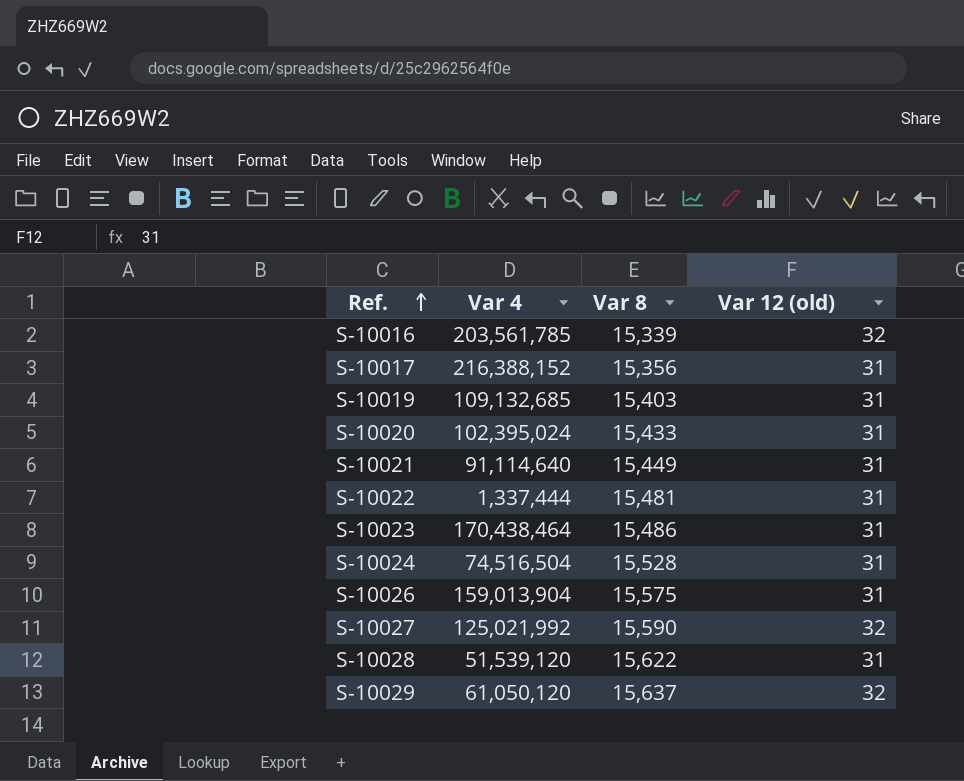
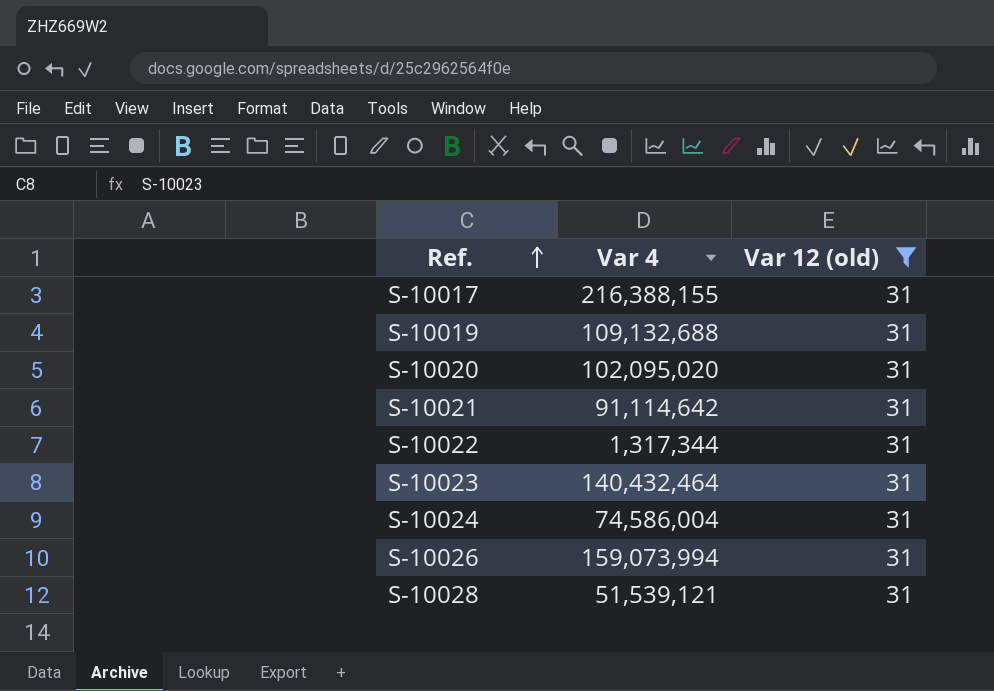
filter: none -> Var 12 (old) = 31
column Var 8 | position: 3 -> none
S-10017 | Var 4: 216,388,152 -> 216,388,155
S-10019 | Var 4: 109,132,685 -> 109,132,688
S-10020 | Var 4: 102,395,024 -> 102,095,020
S-10021 | Var 4: 91,114,640 -> 91,114,642
S-10022 | Var 4: 1,337,444 -> 1,317,344
S-10023 | Var 4: 170,438,464 -> 140,432,464
S-10024 | Var 4: 74,516,504 -> 74,586,004
S-10026 | Var 4: 159,013,904 -> 159,073,994
S-10028 | Var 4: 51,539,120 -> 51,539,121

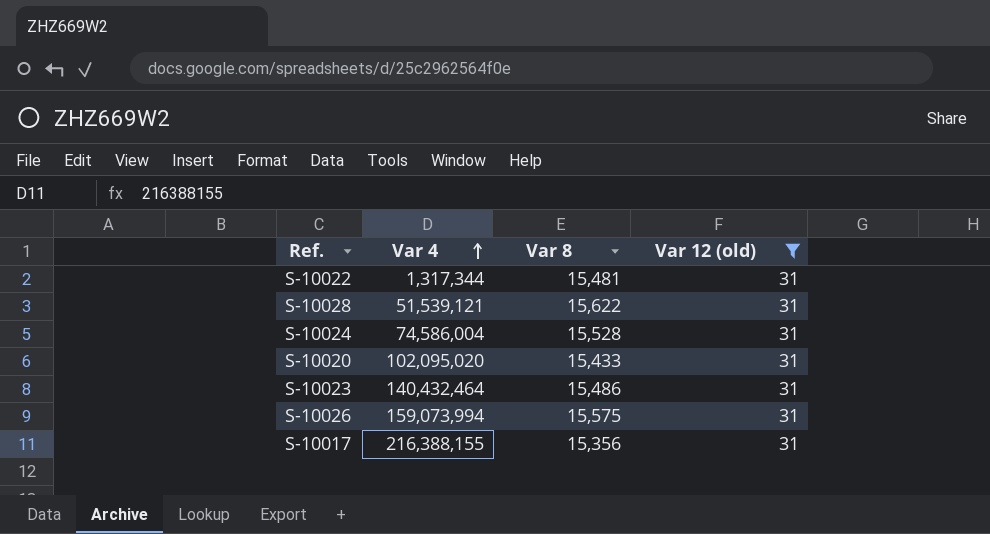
row order: Ref. ascending -> Var 4 ascending
column Var 8 | position: none -> 3
row S-10019: 109,132,688 | 31 -> none
row S-10021: 91,114,642 | 31 -> none

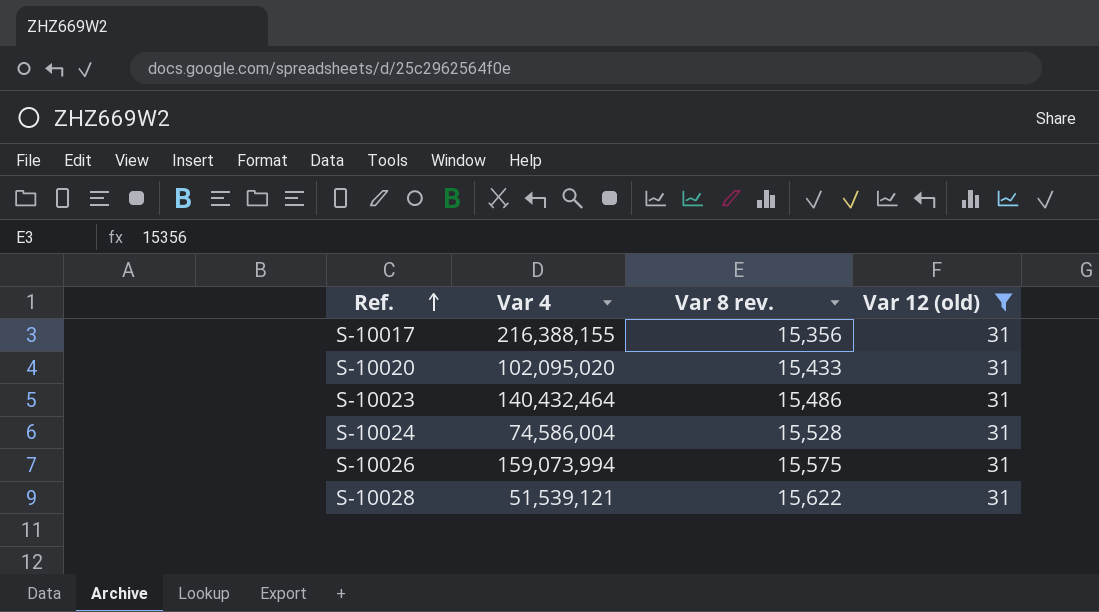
row order: Var 4 ascending -> Ref. ascending
column name: Var 8 -> Var 8 rev.
row S-10022: 1,317,344 | 15,481 | 31 -> none

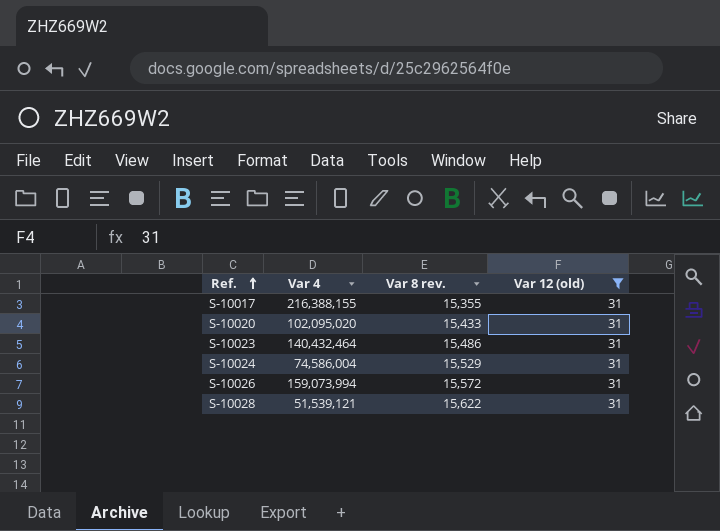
S-10017 | Var 8 rev.: 15,356 -> 15,355
S-10024 | Var 8 rev.: 15,528 -> 15,529
S-10026 | Var 8 rev.: 15,575 -> 15,572

